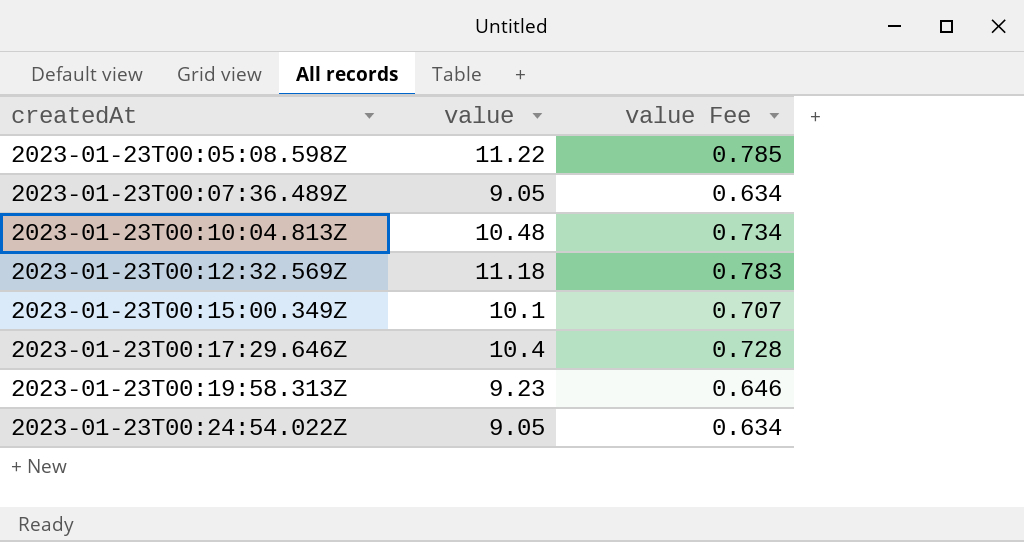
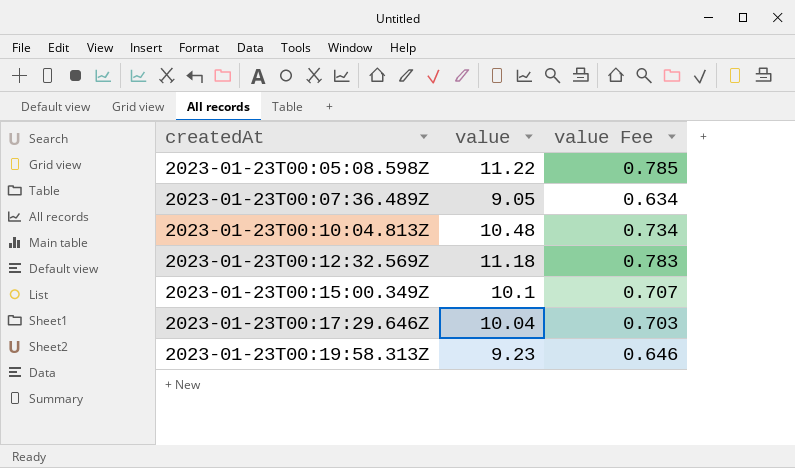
row 2023-01-23T00:24:54.022Z: 9.05 | 0.634 -> none
2023-01-23T00:17:29.646Z | value: 10.4 -> 10.04
2023-01-23T00:17:29.646Z | value Fee: 0.728 -> 0.703

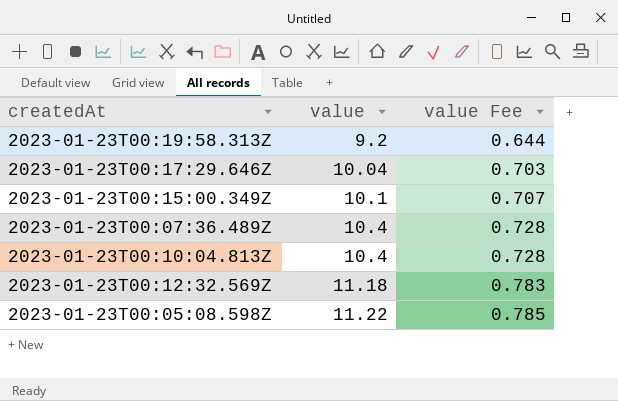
row order: createdAt ascending -> value ascending
2023-01-23T00:19:58.313Z | value: 9.23 -> 9.2
2023-01-23T00:19:58.313Z | value Fee: 0.646 -> 0.644
2023-01-23T00:07:36.489Z | value: 9.05 -> 10.4
2023-01-23T00:07:36.489Z | value Fee: 0.634 -> 0.728
2023-01-23T00:10:04.813Z | value: 10.48 -> 10.4
2023-01-23T00:10:04.813Z | value Fee: 0.734 -> 0.728

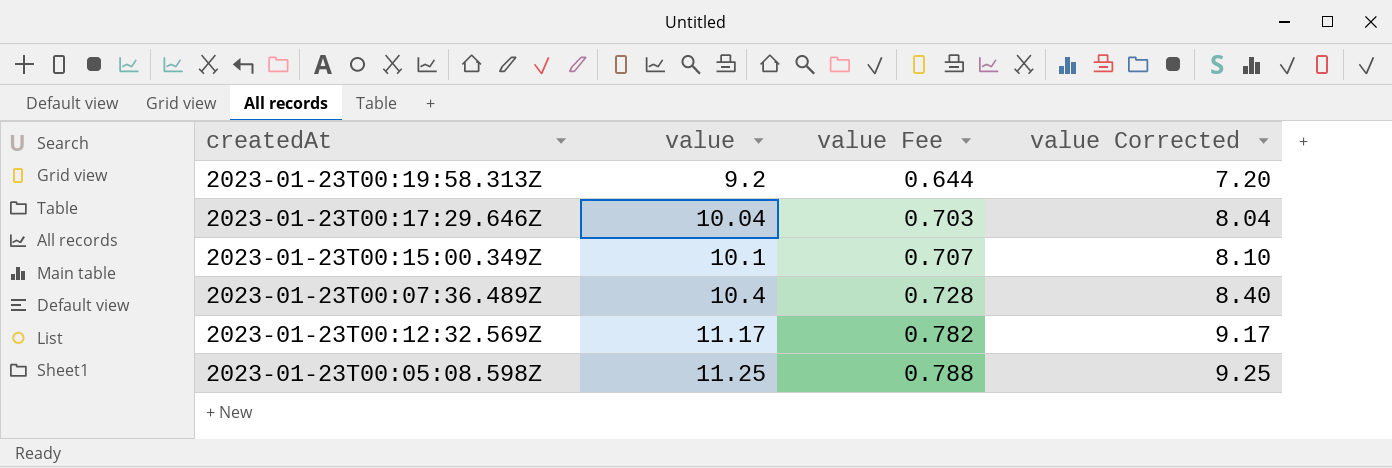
column value Corrected | formula: none -> [value] - 2
row 2023-01-23T00:10:04.813Z: 10.4 | 0.728 -> none
2023-01-23T00:12:32.569Z | value: 11.18 -> 11.17
2023-01-23T00:12:32.569Z | value Fee: 0.783 -> 0.782
2023-01-23T00:05:08.598Z | value: 11.22 -> 11.25
2023-01-23T00:05:08.598Z | value Fee: 0.785 -> 0.788

